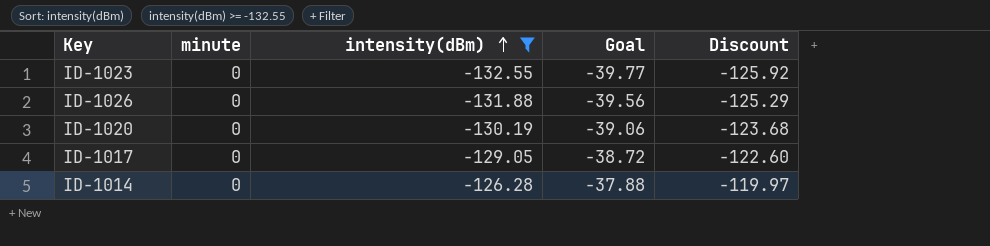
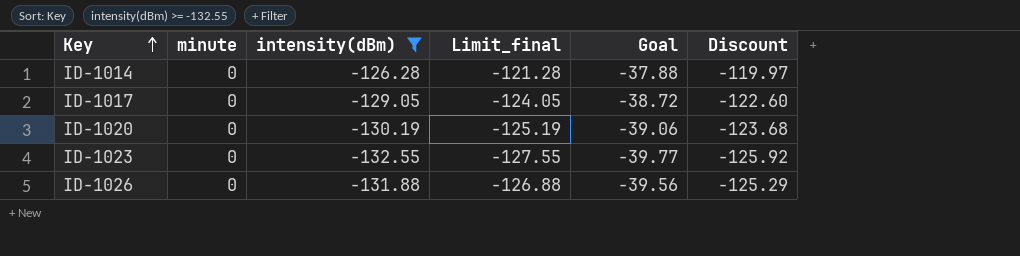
row order: intensity(dBm) ascending -> Key ascending
column Limit_final | formula: none -> [intensity(dBm)] + 5

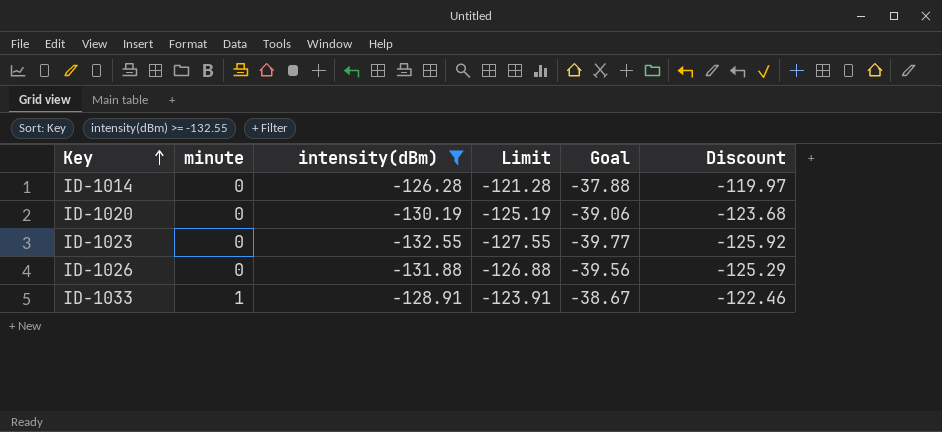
column name: Limit_final -> Limit
row ID-1017: 0 | -129.05 | -124.05 | -38.72 | -122.60 -> none
row ID-1033: none -> 1 | -128.91 | -123.91 | -38.67 | -122.46

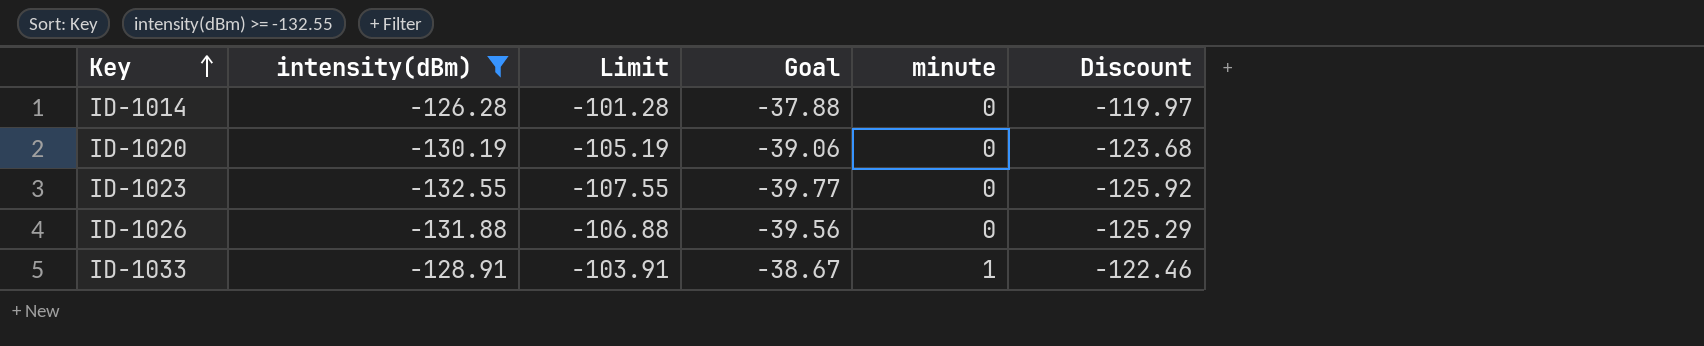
column Limit | formula: [intensity(dBm)] + 5 -> [intensity(dBm)] + 25
column minute | position: 2 -> 5

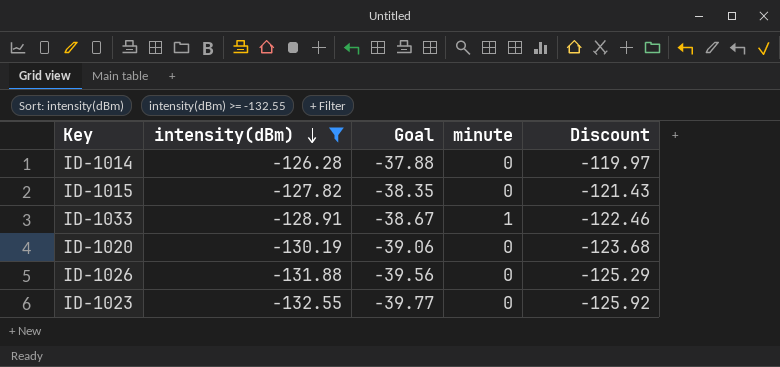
row order: Key ascending -> intensity(dBm) descending
column Limit | formula: [intensity(dBm)] + 25 -> none
row ID-1015: none -> -127.82 | -38.35 | 0 | -121.43

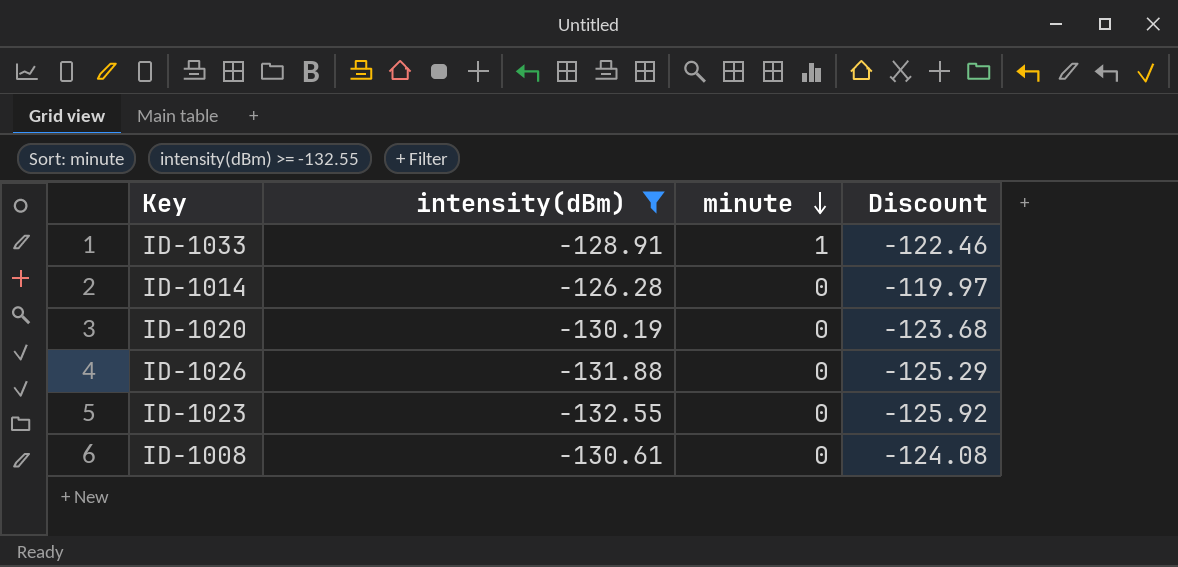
row order: intensity(dBm) descending -> minute descending
column Goal | formula: [intensity(dBm)] * 0.3 -> none
row ID-1015: -127.82 | -38.35 | 0 | -121.43 -> none
row ID-1008: none -> -130.61 | 0 | -124.08

